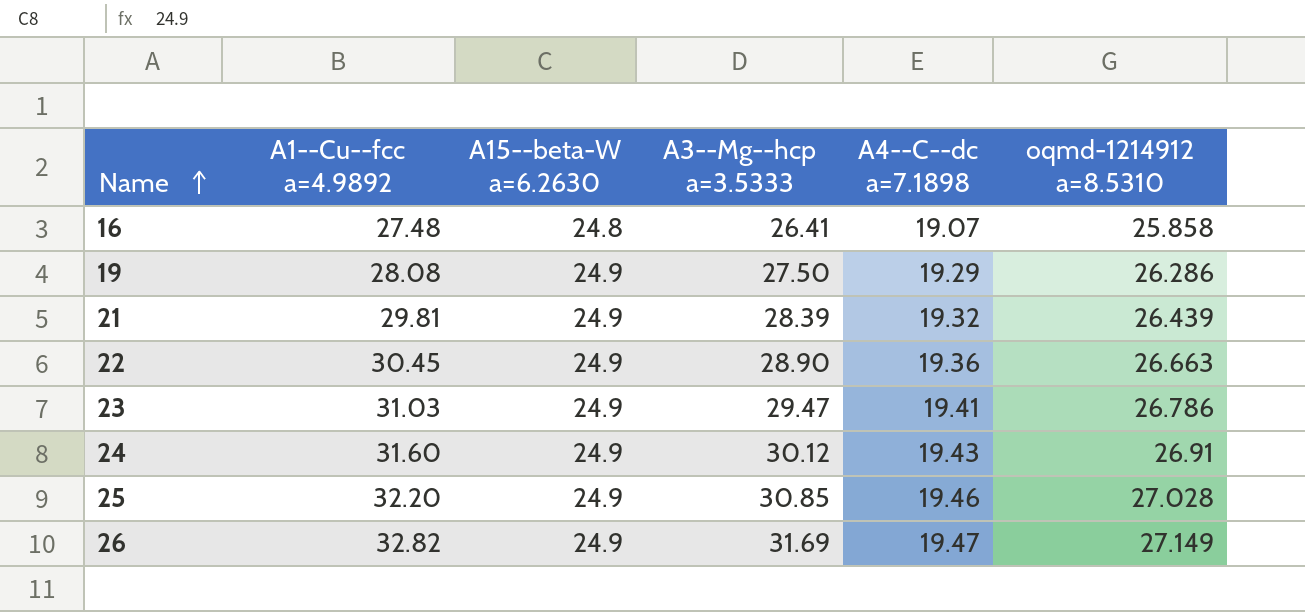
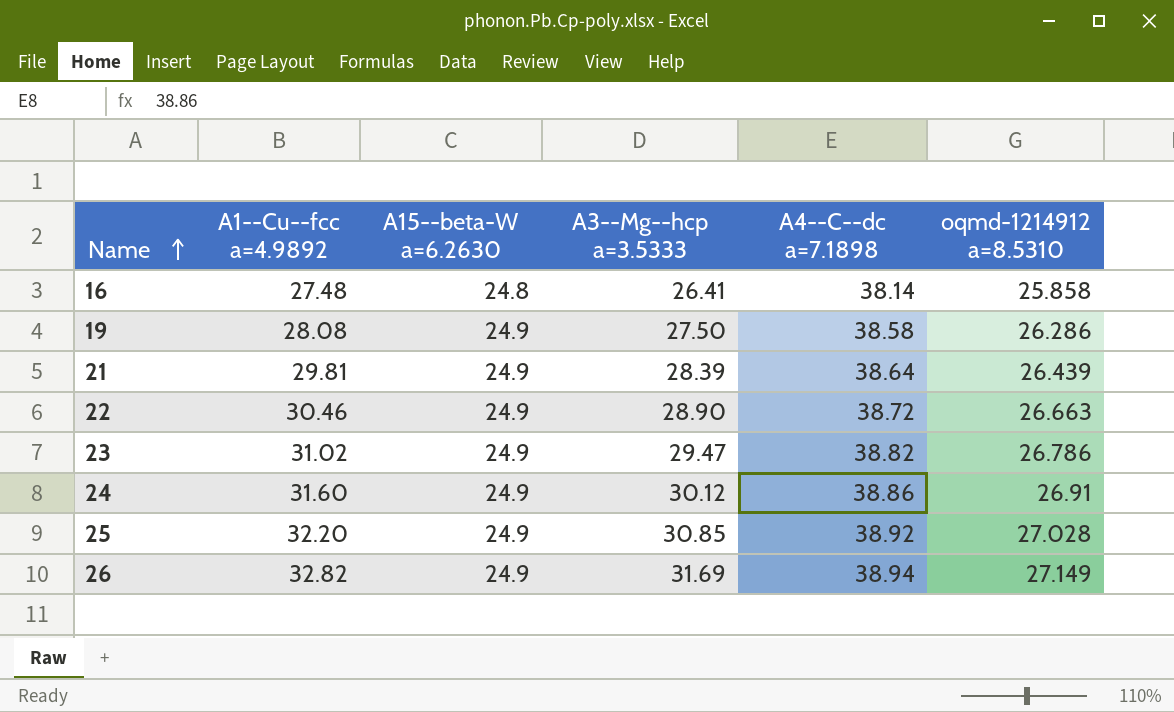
16 | A4--C--dc a=7.1898: 19.07 -> 38.14
19 | A4--C--dc a=7.1898: 19.29 -> 38.58
21 | A4--C--dc a=7.1898: 19.32 -> 38.64
22 | A1--Cu--fcc a=4.9892: 30.45 -> 30.46
22 | A4--C--dc a=7.1898: 19.36 -> 38.72
23 | A1--Cu--fcc a=4.9892: 31.03 -> 31.02
23 | A4--C--dc a=7.1898: 19.41 -> 38.82
24 | A4--C--dc a=7.1898: 19.43 -> 38.86
25 | A4--C--dc a=7.1898: 19.46 -> 38.92
26 | A4--C--dc a=7.1898: 19.47 -> 38.94

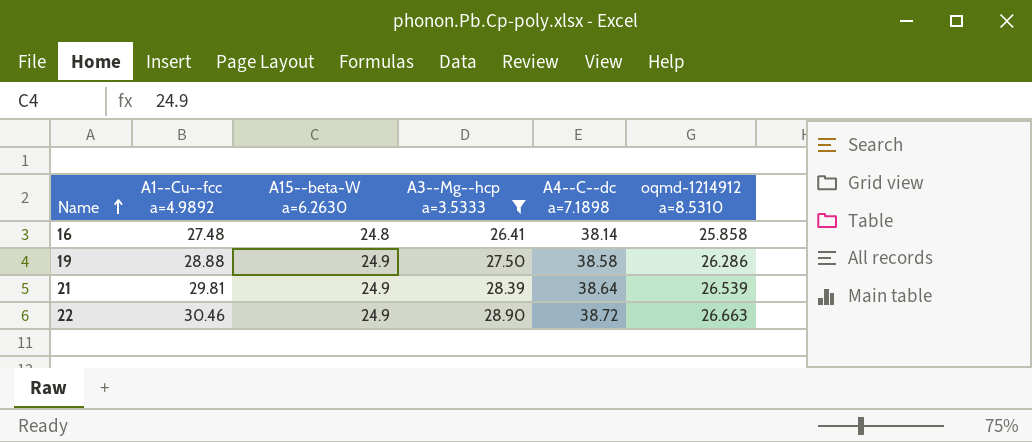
filter: none -> A3--Mg--hcp a=3.5333 <= 28.90
19 | A1--Cu--fcc a=4.9892: 28.08 -> 28.88
21 | oqmd-1214912 a=8.5310: 26.439 -> 26.539

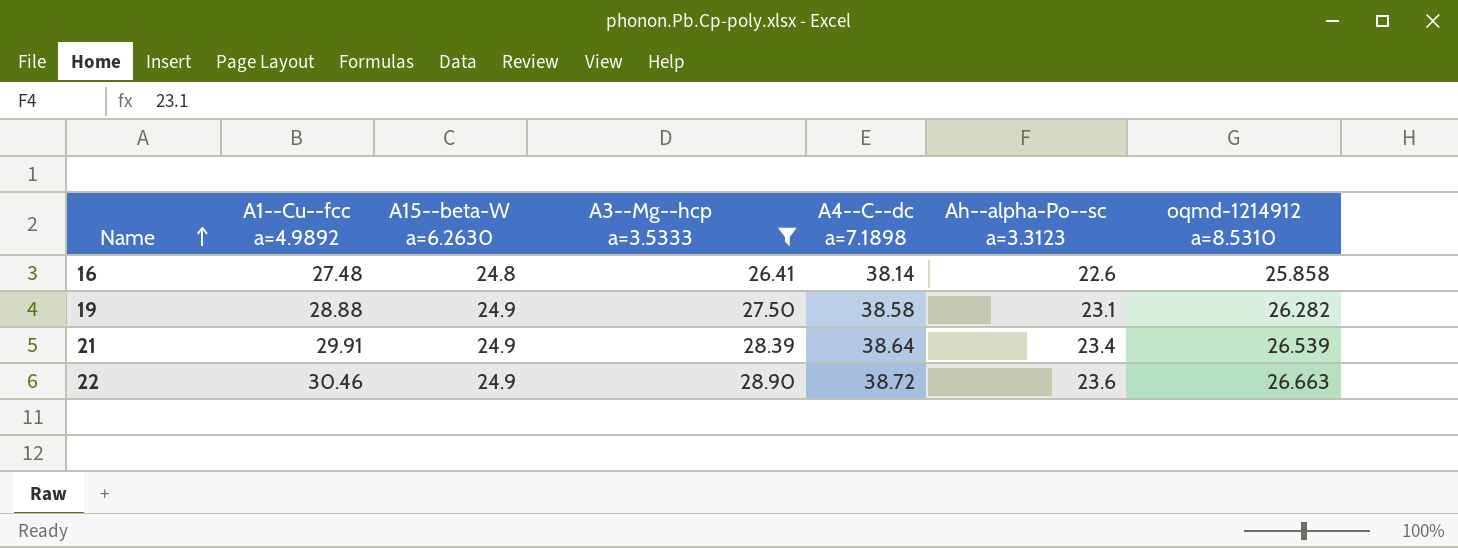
column Ah--alpha-Po--sc a=3.3123 | position: none -> 6
19 | oqmd-1214912 a=8.5310: 26.286 -> 26.282
21 | A1--Cu--fcc a=4.9892: 29.81 -> 29.91

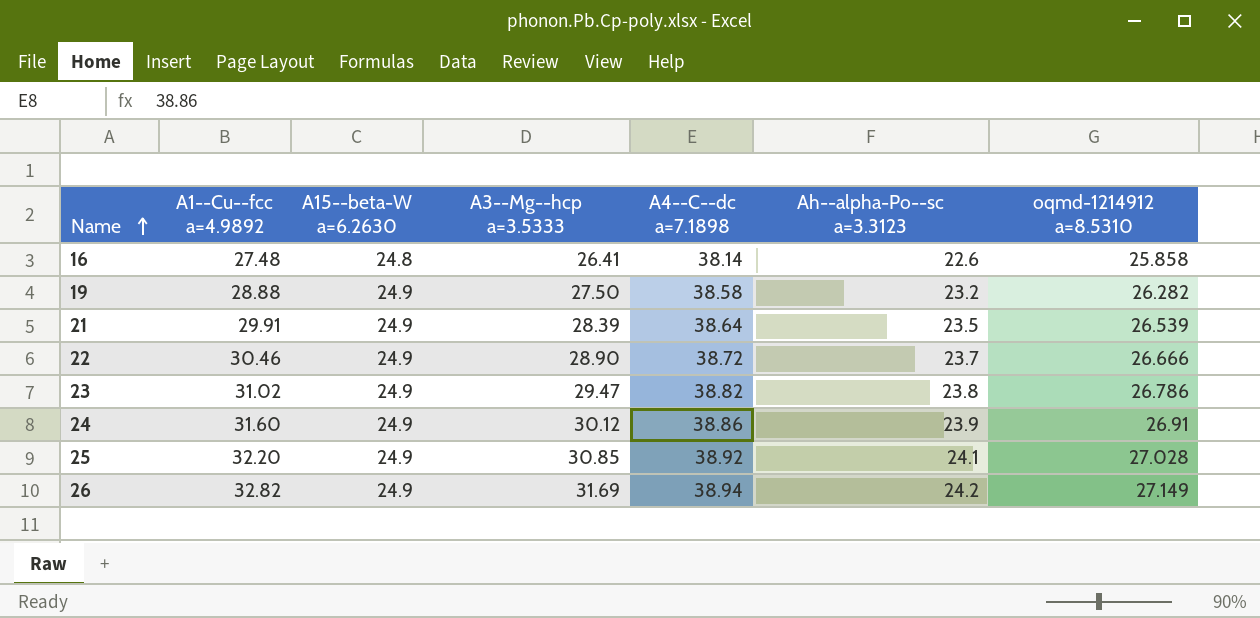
filter: A3--Mg--hcp a=3.5333 <= 28.90 -> none
19 | Ah--alpha-Po--sc a=3.3123: 23.1 -> 23.2
21 | Ah--alpha-Po--sc a=3.3123: 23.4 -> 23.5
22 | Ah--alpha-Po--sc a=3.3123: 23.6 -> 23.7
22 | oqmd-1214912 a=8.5310: 26.663 -> 26.666

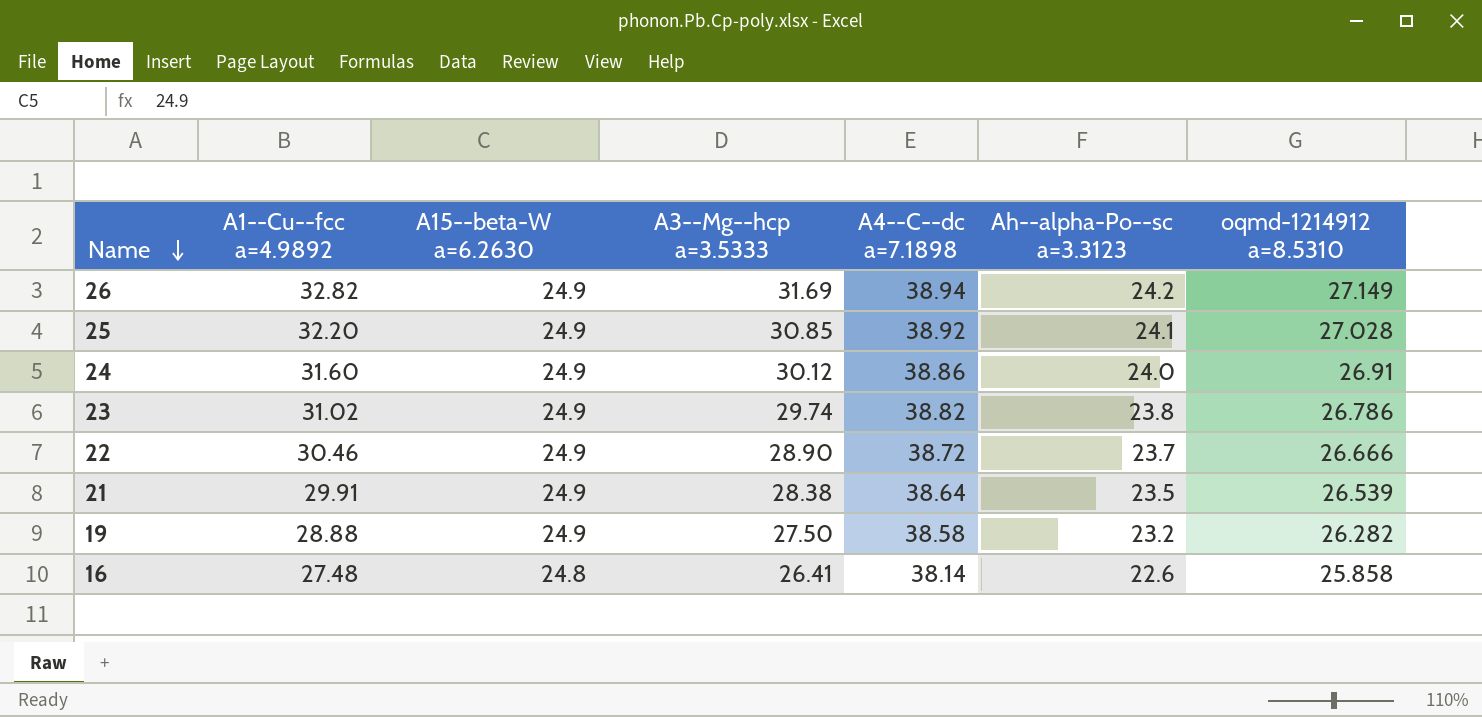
row order: Name ascending -> Name descending
24 | Ah--alpha-Po--sc a=3.3123: 23.9 -> 24.0
23 | A3--Mg--hcp a=3.5333: 29.47 -> 29.74
21 | A3--Mg--hcp a=3.5333: 28.39 -> 28.38

